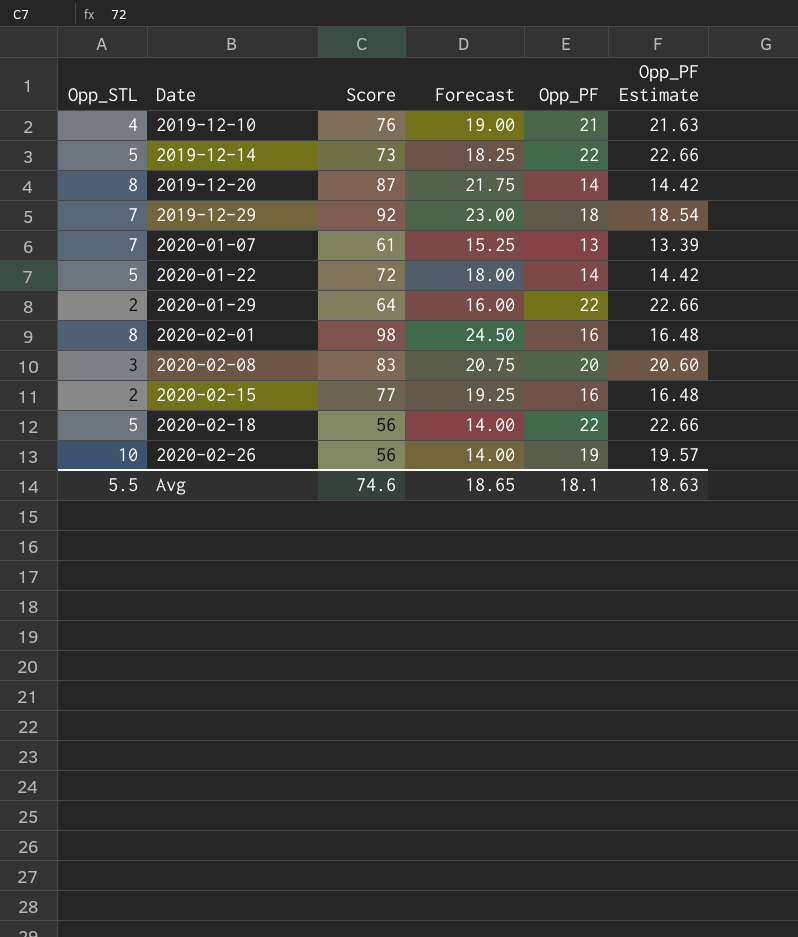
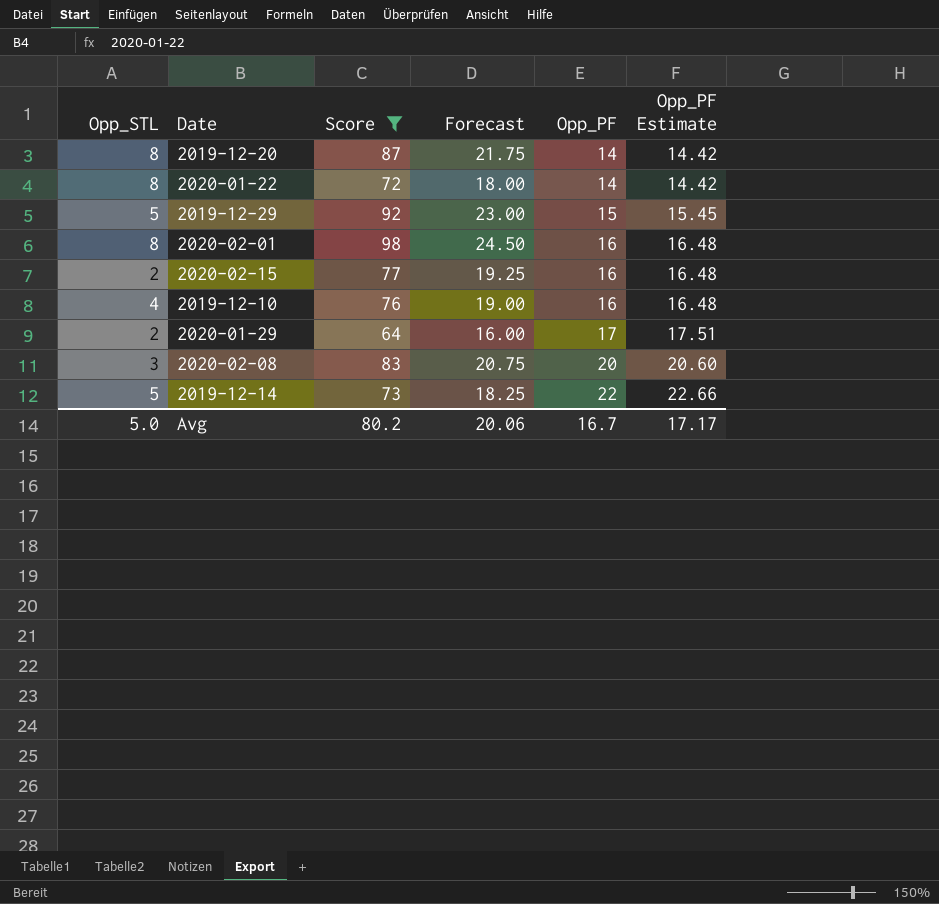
filter: none -> Score >= 64
row order: Date ascending -> Opp_PF ascending
2020-01-22 | Opp_STL: 5 -> 8
2019-12-29 | Opp_STL: 7 -> 5
2019-12-29 | Opp_PF: 18 -> 15
2019-12-29 | Opp_PF Estimate: 18.54 -> 15.45
2019-12-10 | Opp_PF: 21 -> 16
2019-12-10 | Opp_PF Estimate: 21.63 -> 16.48
2020-01-29 | Opp_PF: 22 -> 17
2020-01-29 | Opp_PF Estimate: 22.66 -> 17.51
Avg | Opp_STL: 5.5 -> 5.0
Avg | Score: 74.6 -> 80.2
Avg | Forecast: 18.65 -> 20.06
Avg | Opp_PF: 18.1 -> 16.7
Avg | Opp_PF Estimate: 18.63 -> 17.17

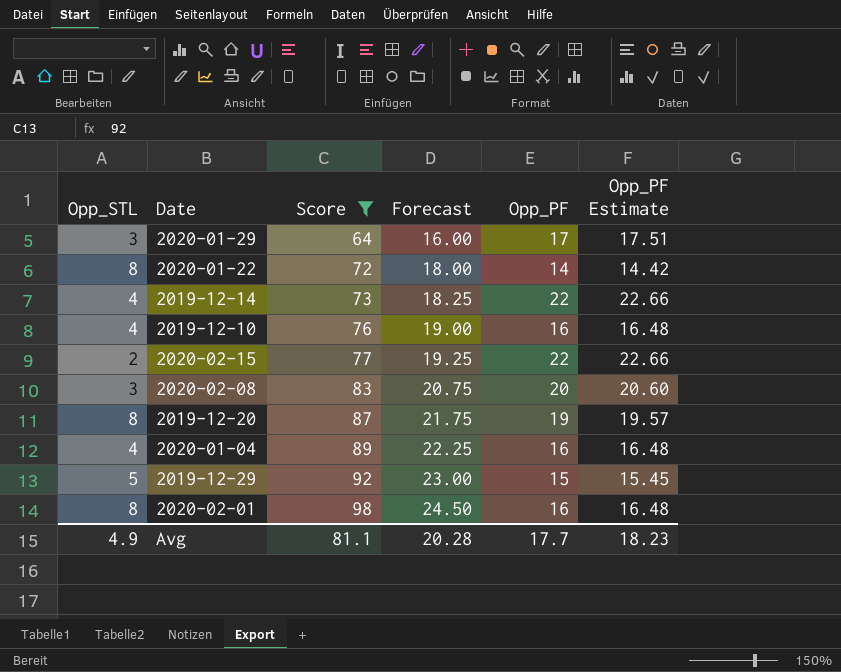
row order: Opp_PF ascending -> Score ascending
2020-01-29 | Opp_STL: 2 -> 3
2019-12-14 | Opp_STL: 5 -> 4
2020-02-15 | Opp_PF: 16 -> 22
2020-02-15 | Opp_PF Estimate: 16.48 -> 22.66
2019-12-20 | Opp_PF: 14 -> 19
2019-12-20 | Opp_PF Estimate: 14.42 -> 19.57
row 2020-01-04: none -> 4 | 89 | 22.25 | 16 | 16.48
Avg | Opp_STL: 5.0 -> 4.9
Avg | Score: 80.2 -> 81.1
Avg | Forecast: 20.06 -> 20.28
Avg | Opp_PF: 16.7 -> 17.7
Avg | Opp_PF Estimate: 17.17 -> 18.23

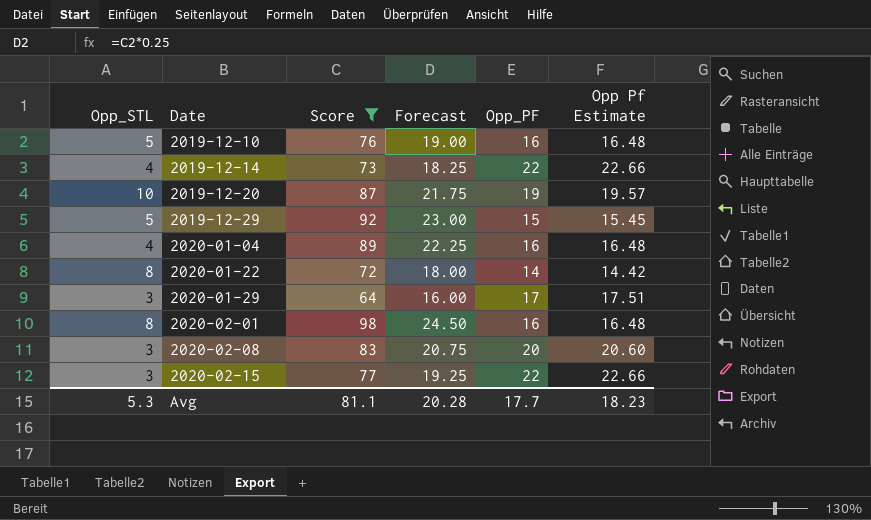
row order: Score ascending -> Date ascending
column name: Opp_PF Estimate -> Opp Pf Estimate
2019-12-10 | Opp_STL: 4 -> 5
2019-12-20 | Opp_STL: 8 -> 10
2020-02-15 | Opp_STL: 2 -> 3
Avg | Opp_STL: 4.9 -> 5.3

